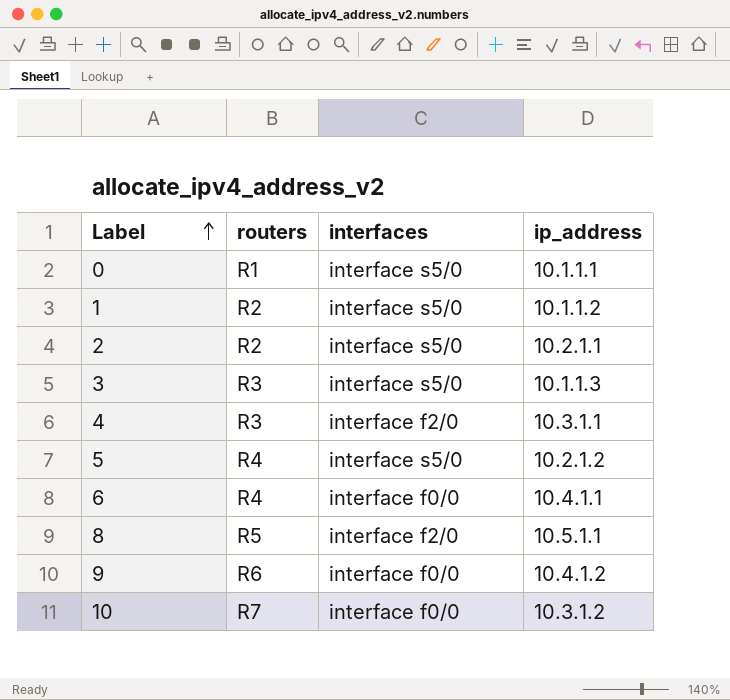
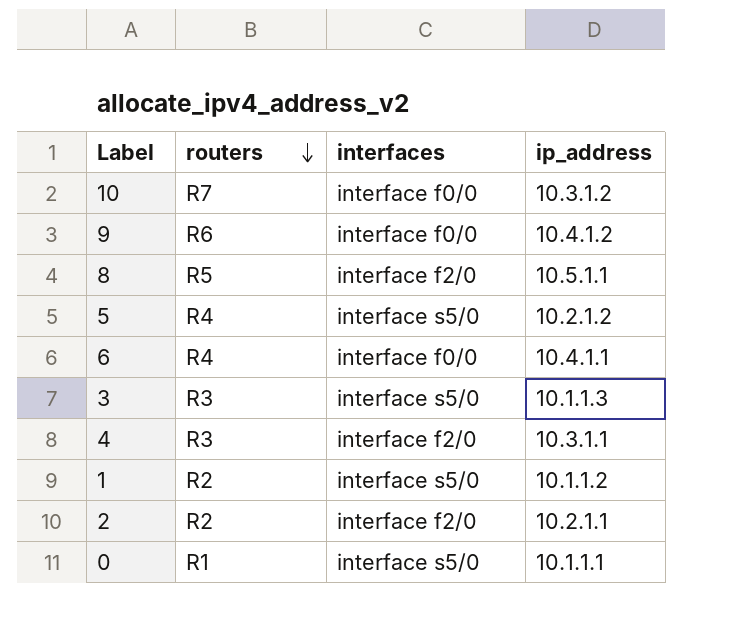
row order: Label ascending -> routers descending
2 | interfaces: interface s5/0 -> interface f2/0

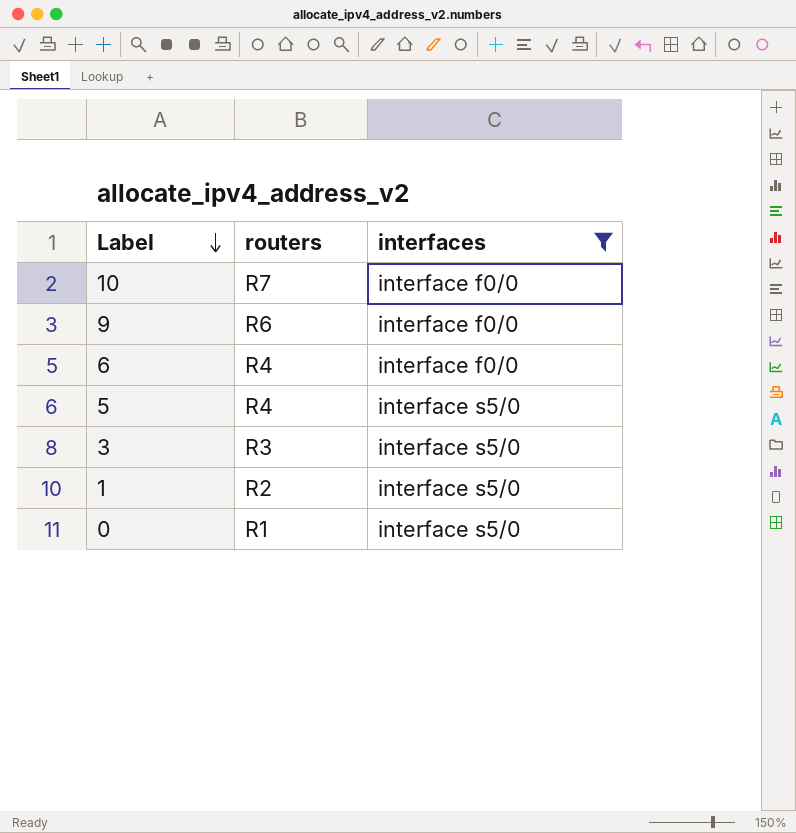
filter: none -> interfaces != interface f2/0
row order: routers descending -> Label descending
column ip_address | position: 4 -> none

